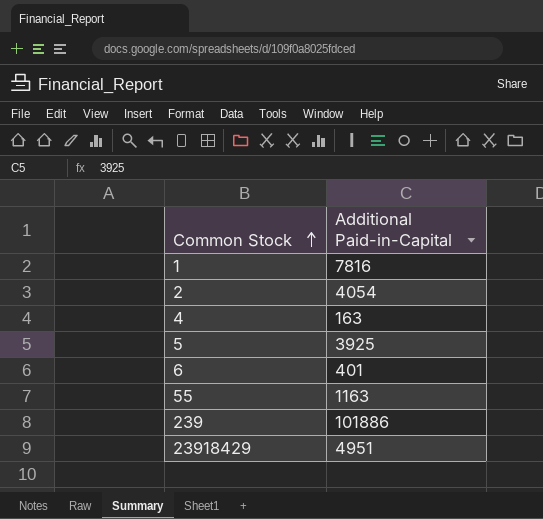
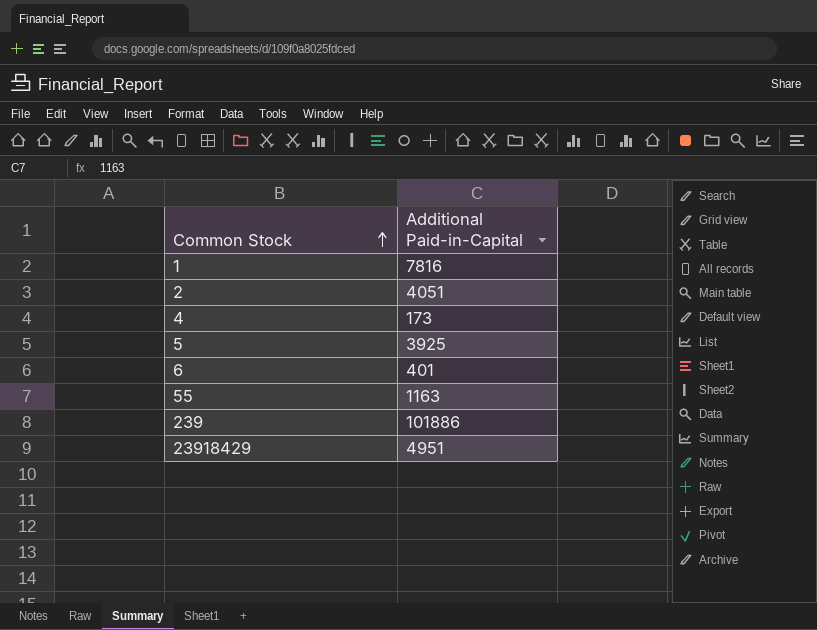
2 | Additional Paid-in-Capital: 4054 -> 4051
4 | Additional Paid-in-Capital: 163 -> 173

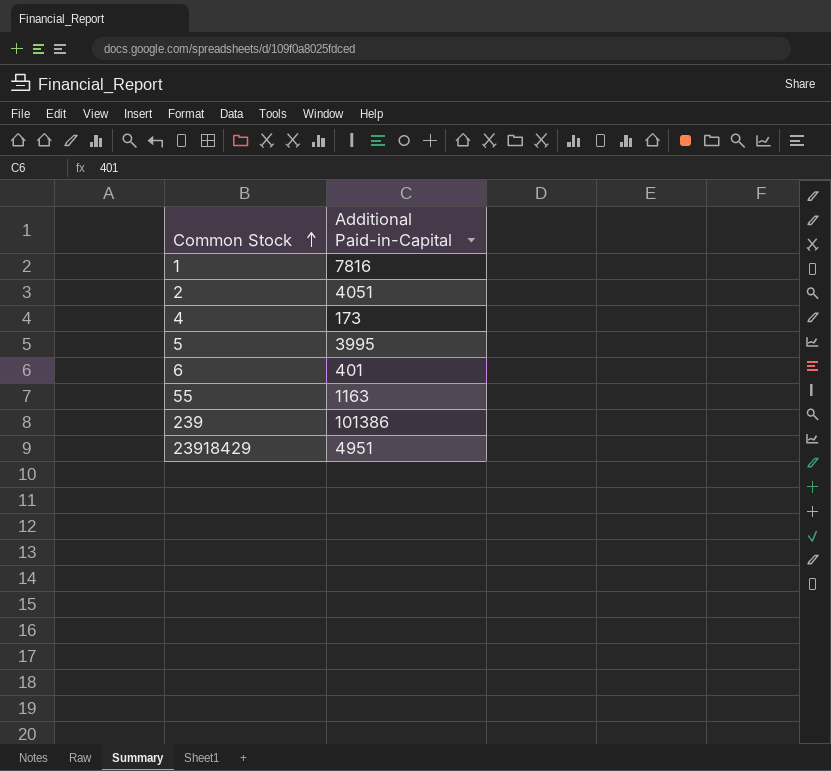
5 | Additional Paid-in-Capital: 3925 -> 3995
239 | Additional Paid-in-Capital: 101886 -> 101386

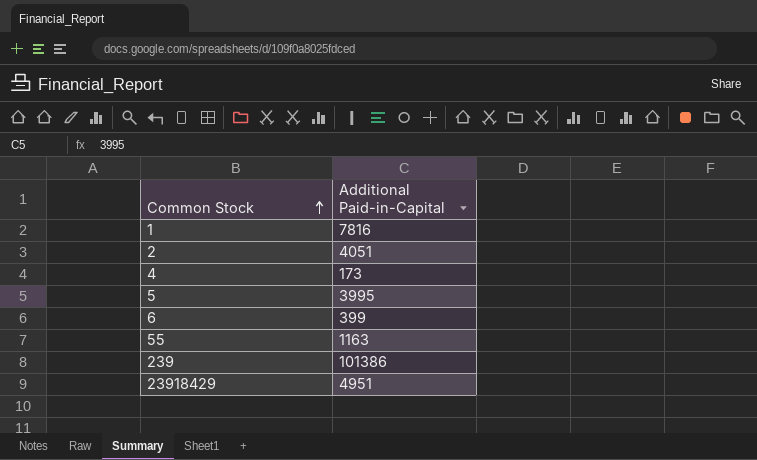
6 | Additional Paid-in-Capital: 401 -> 399

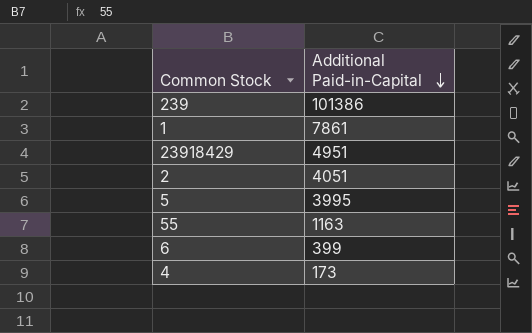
row order: Common Stock ascending -> Additional Paid-in-Capital descending
1 | Additional Paid-in-Capital: 7816 -> 7861

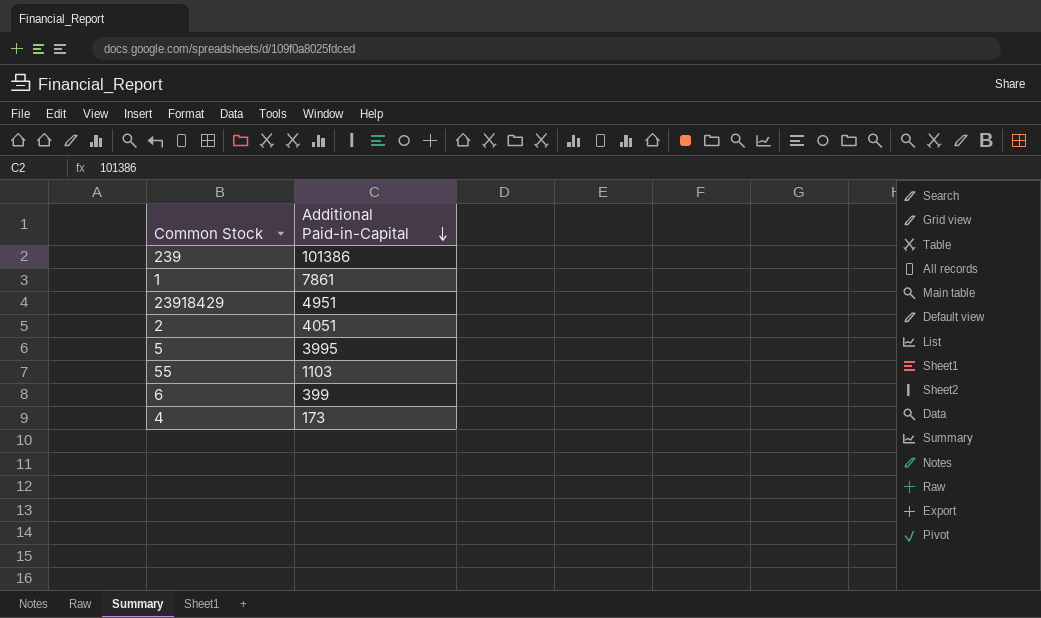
55 | Additional Paid-in-Capital: 1163 -> 1103

